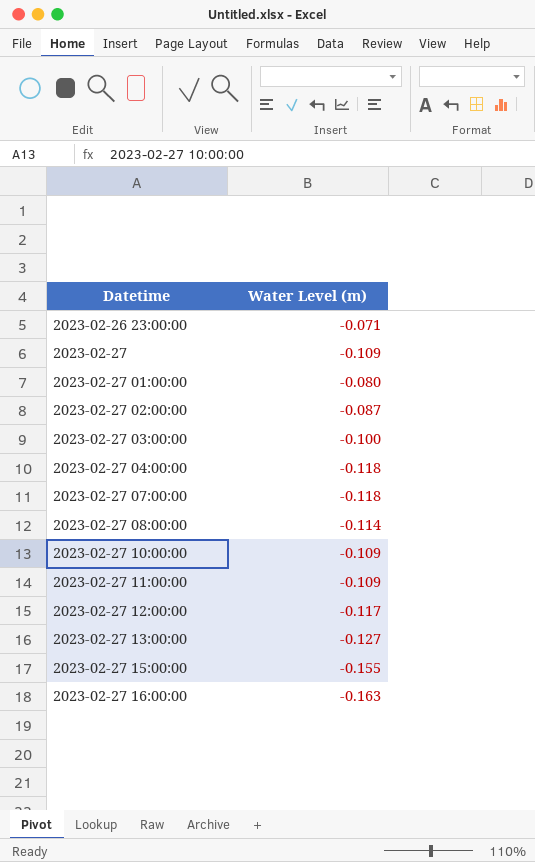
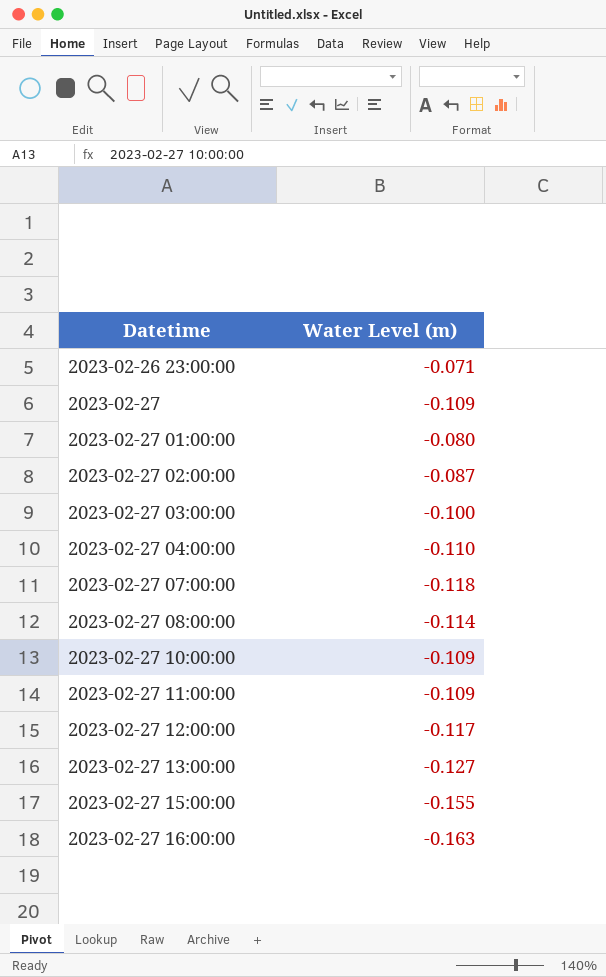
2023-02-27 04:00:00 | Water Level (m): -0.118 -> -0.110

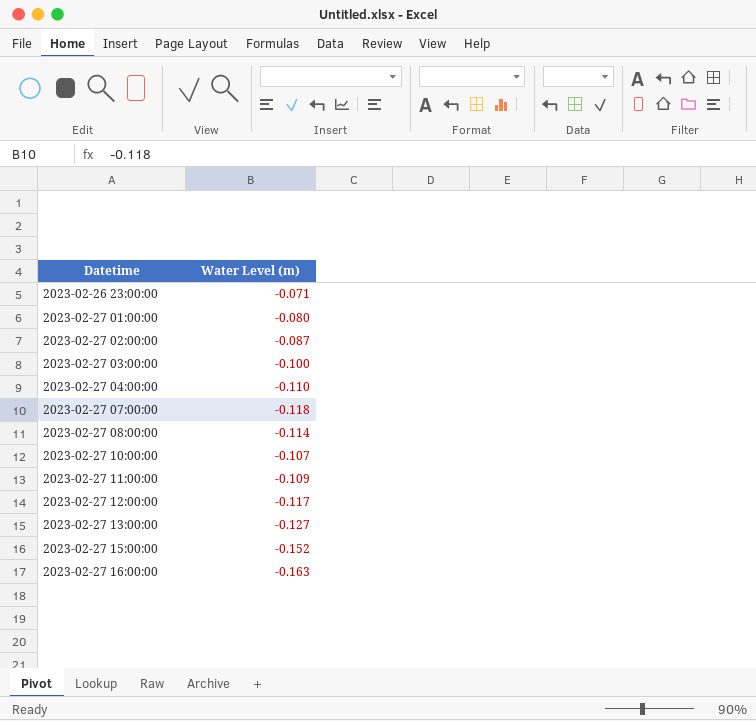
row 2023-02-27: -0.109 -> none
2023-02-27 10:00:00 | Water Level (m): -0.109 -> -0.107
2023-02-27 15:00:00 | Water Level (m): -0.155 -> -0.152

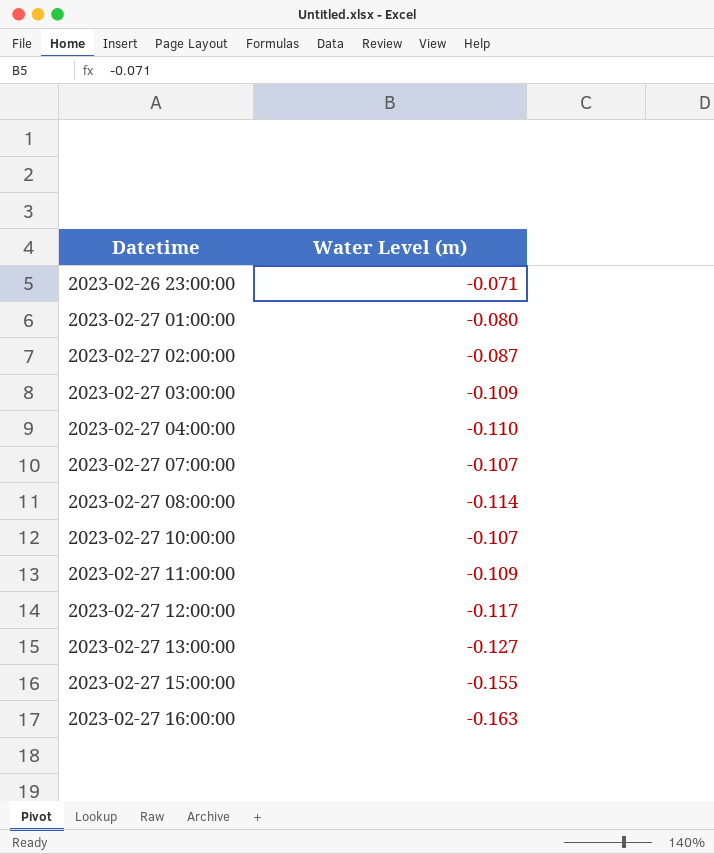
2023-02-27 03:00:00 | Water Level (m): -0.100 -> -0.109
2023-02-27 07:00:00 | Water Level (m): -0.118 -> -0.107
2023-02-27 15:00:00 | Water Level (m): -0.152 -> -0.155

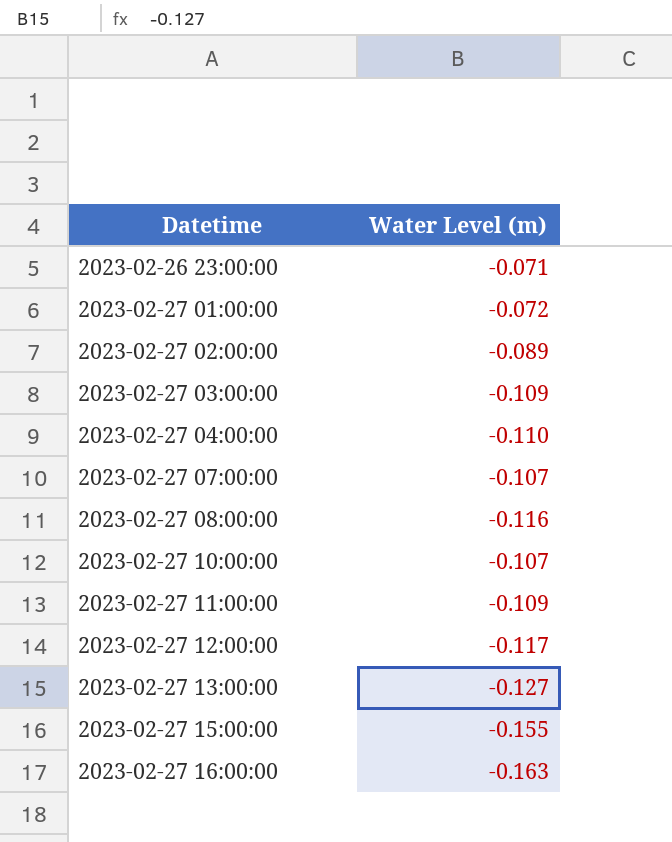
2023-02-27 01:00:00 | Water Level (m): -0.080 -> -0.072
2023-02-27 02:00:00 | Water Level (m): -0.087 -> -0.089
2023-02-27 08:00:00 | Water Level (m): -0.114 -> -0.116

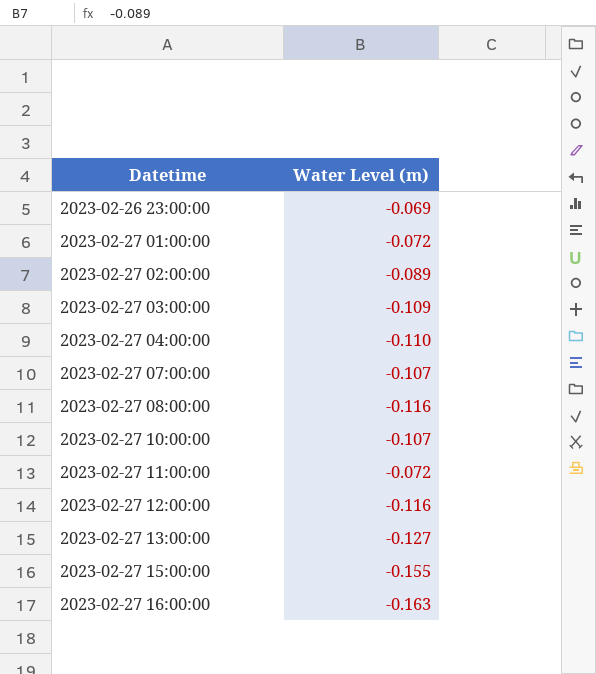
2023-02-26 23:00:00 | Water Level (m): -0.071 -> -0.069
2023-02-27 11:00:00 | Water Level (m): -0.109 -> -0.072
2023-02-27 12:00:00 | Water Level (m): -0.117 -> -0.116

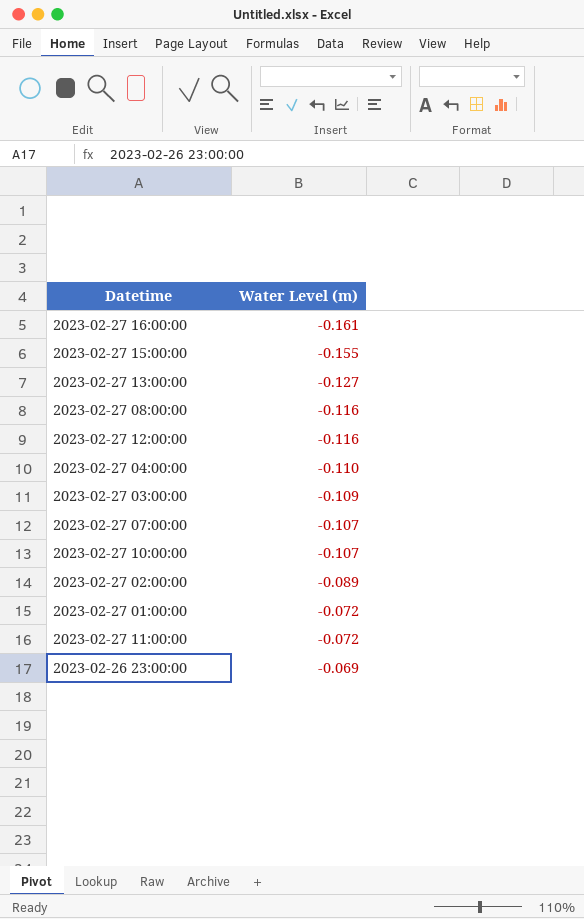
row order: Datetime ascending -> Water Level (m) ascending
2023-02-27 16:00:00 | Water Level (m): -0.163 -> -0.161

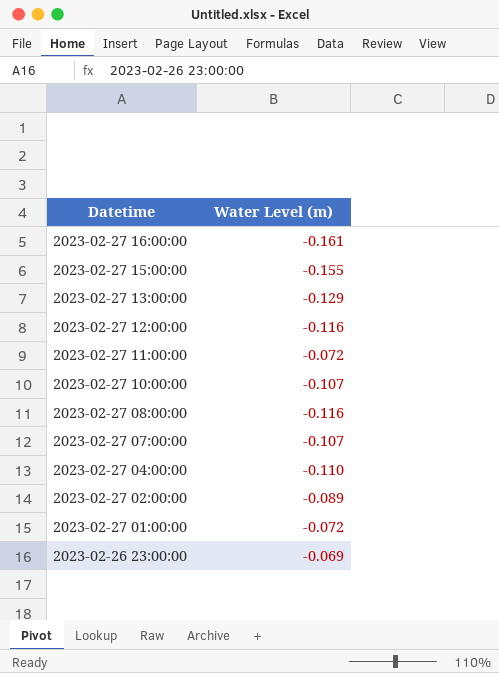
row order: Water Level (m) ascending -> Datetime descending
row 2023-02-27 03:00:00: -0.109 -> none
2023-02-27 13:00:00 | Water Level (m): -0.127 -> -0.129

